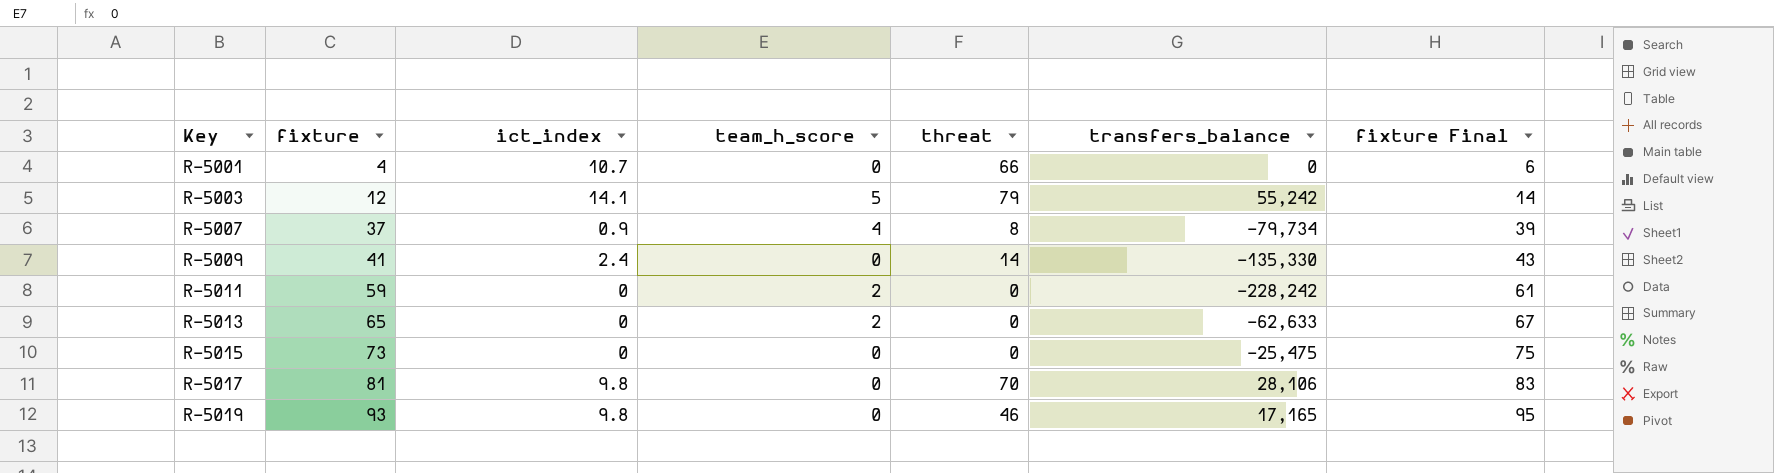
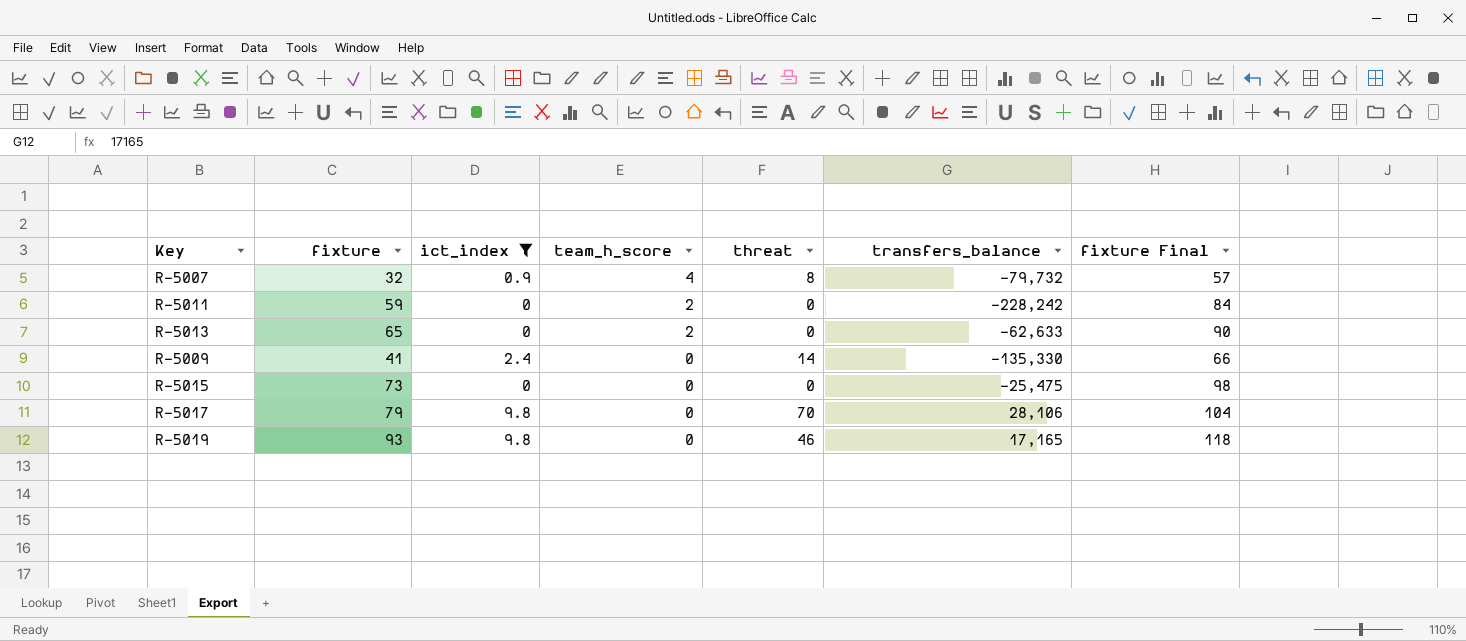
filter: none -> ict_index <= 9.8
row order: Key ascending -> team_h_score descending
column fixture Final | formula: [fixture] + 2 -> [fixture] + 25
R-5007 | fixture: 37 -> 32
R-5007 | transfers_balance: -79,734 -> -79,732
R-5017 | fixture: 81 -> 79

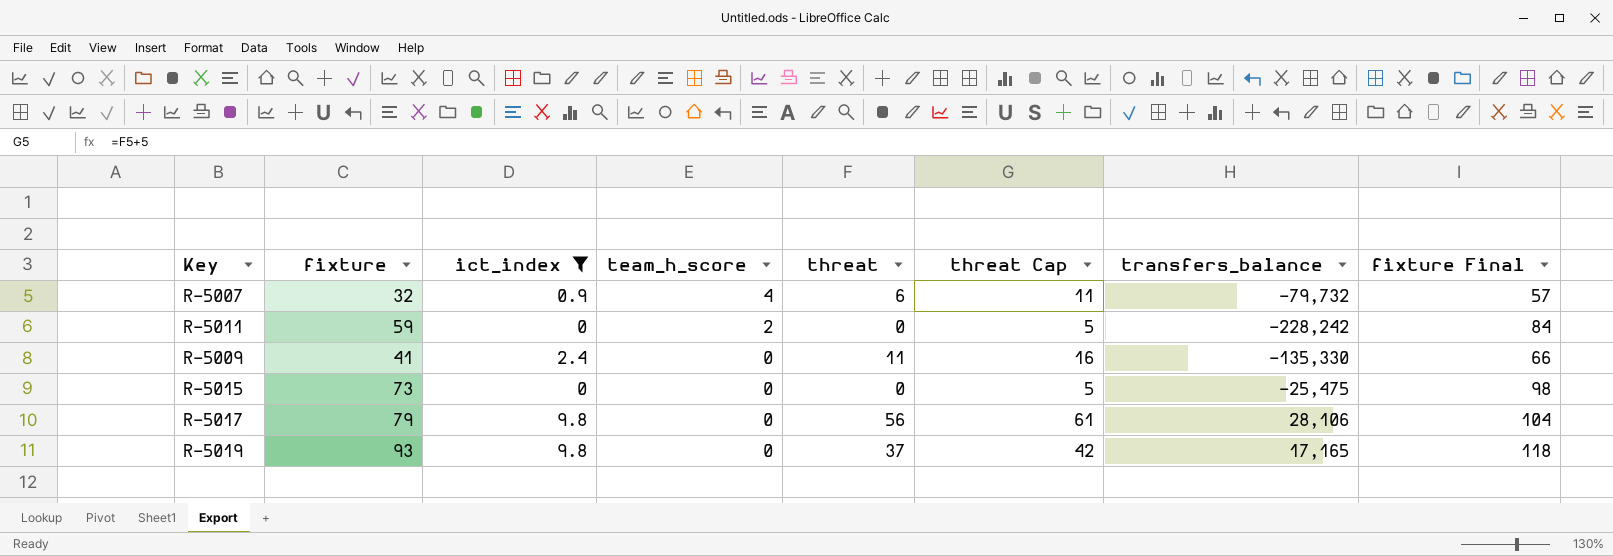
column threat Cap | formula: none -> [threat] + 5
row R-5013: 65 | 0 | 2 | 0 | -62,633 | 90 -> none
R-5007 | threat: 8 -> 6
R-5009 | threat: 14 -> 11
R-5017 | threat: 70 -> 56
R-5019 | threat: 46 -> 37

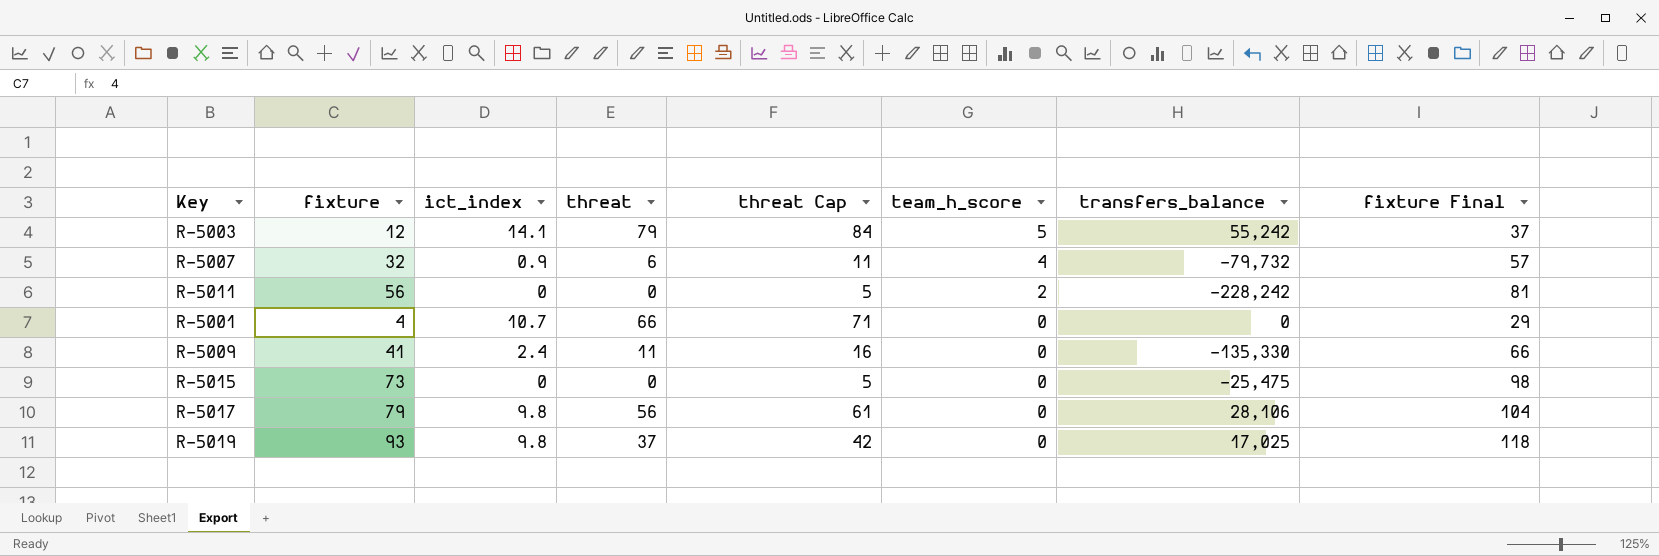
filter: ict_index <= 9.8 -> none
column team_h_score | position: 4 -> 6
R-5011 | fixture: 59 -> 56
R-5011 | fixture Final: 84 -> 81
R-5019 | transfers_balance: 17,165 -> 17,025

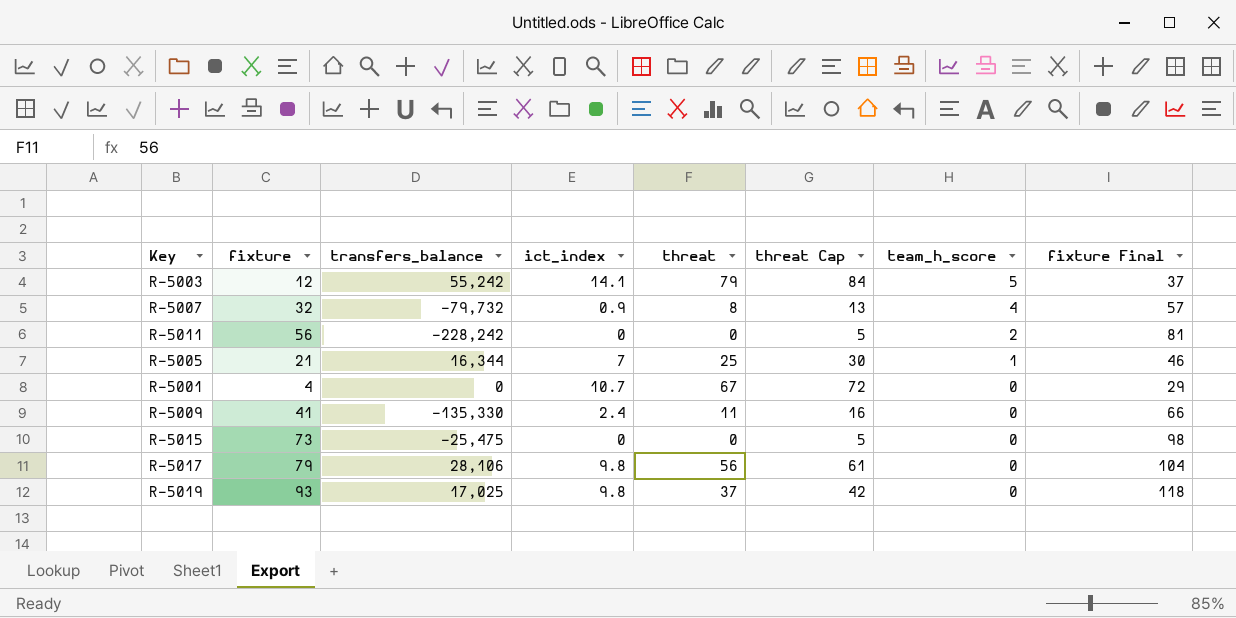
column transfers_balance | position: 7 -> 3
R-5007 | threat: 6 -> 8
R-5007 | threat Cap: 11 -> 13
row R-5005: none -> 21 | 16,344 | 7 | 25 | 30 | 1 | 46
R-5001 | threat: 66 -> 67
R-5001 | threat Cap: 71 -> 72

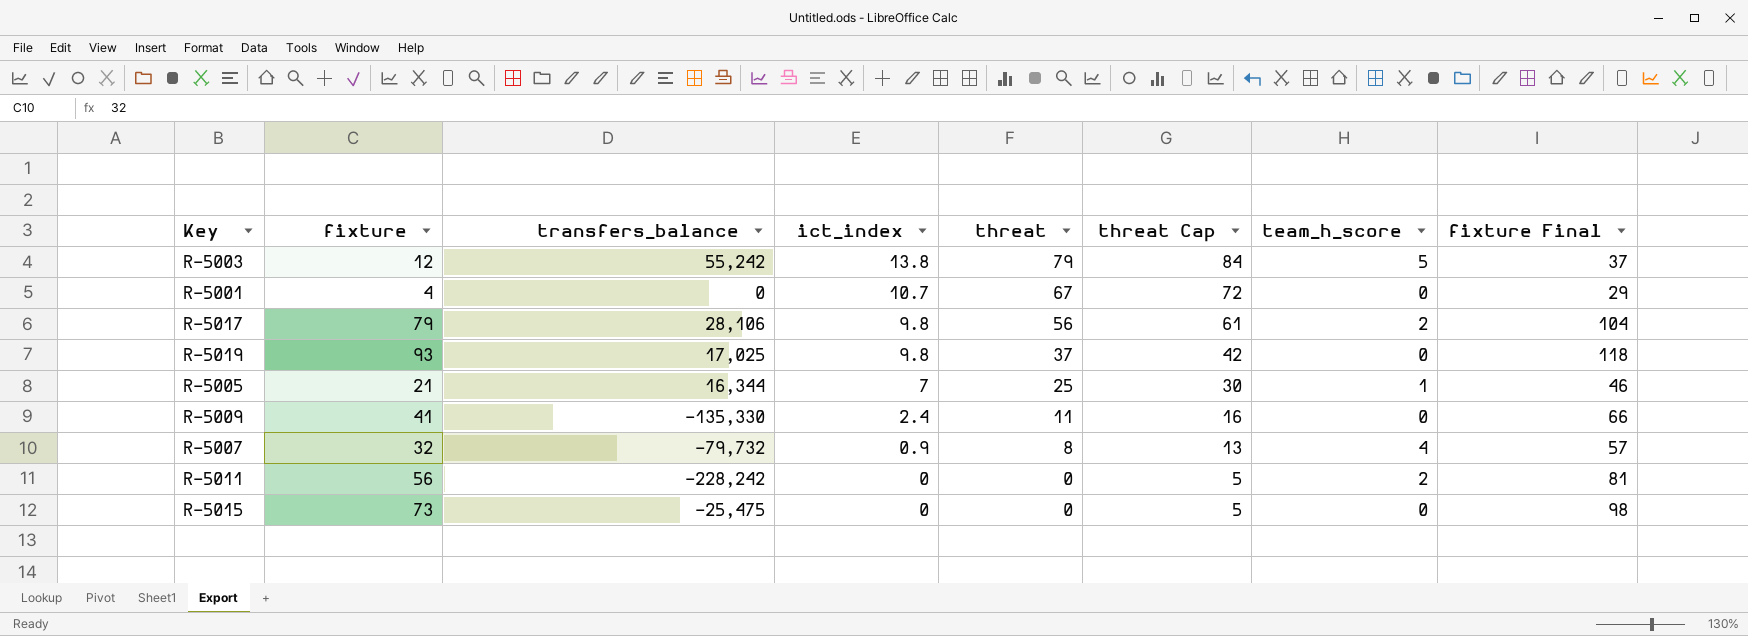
row order: team_h_score descending -> ict_index descending
R-5003 | ict_index: 14.1 -> 13.8
R-5017 | team_h_score: 0 -> 2

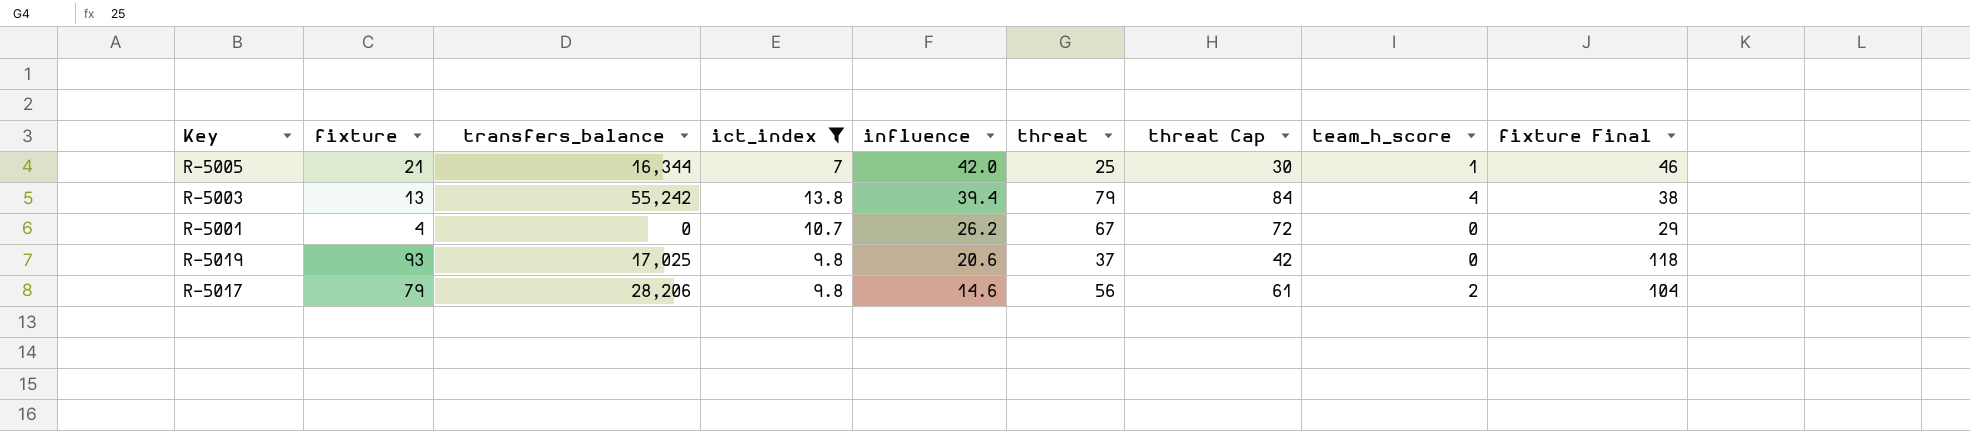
filter: none -> ict_index >= 7
row order: ict_index descending -> influence descending
column influence | position: none -> 5
R-5003 | fixture: 12 -> 13
R-5003 | team_h_score: 5 -> 4
R-5003 | fixture Final: 37 -> 38
R-5017 | transfers_balance: 28,106 -> 28,206

